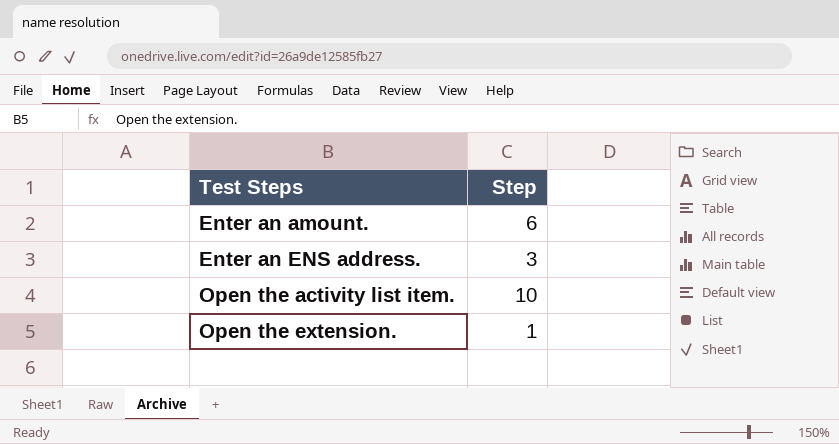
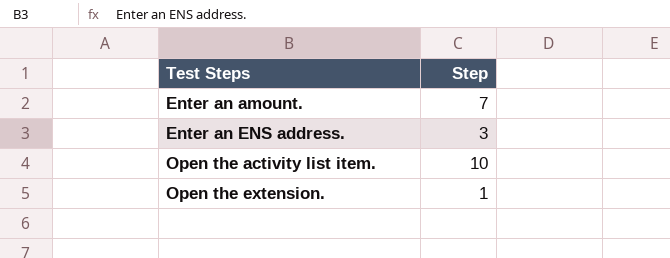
Enter an amount. | Step: 6 -> 7

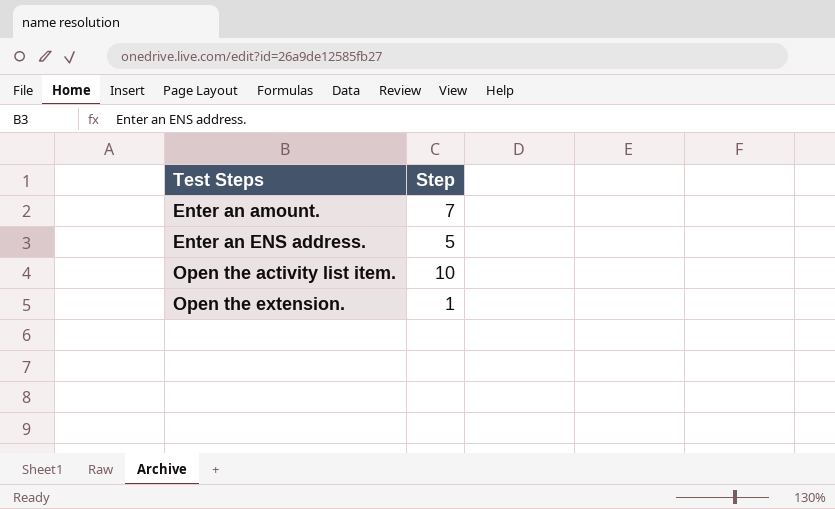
Enter an ENS address. | Step: 3 -> 5

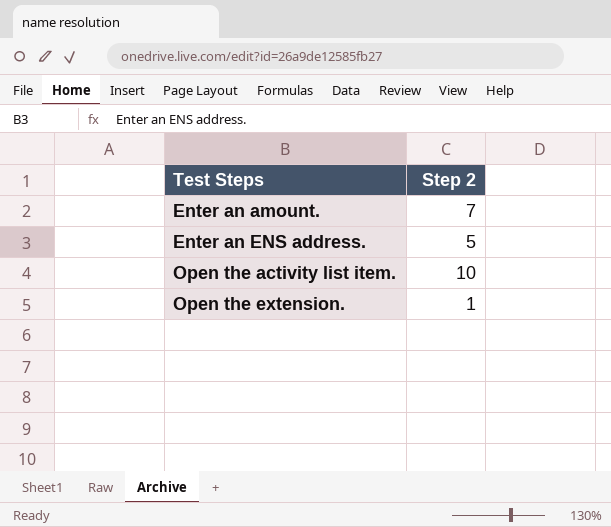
column name: Step -> Step 2

